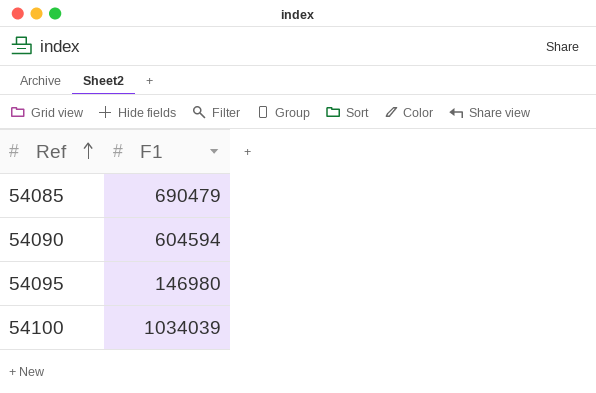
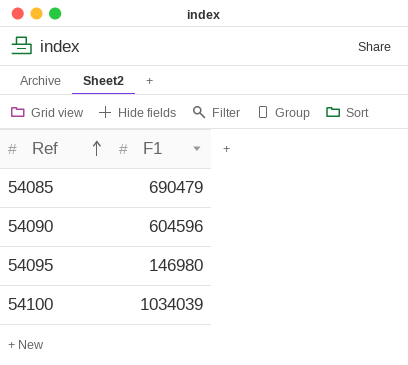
54090 | F1: 604594 -> 604596

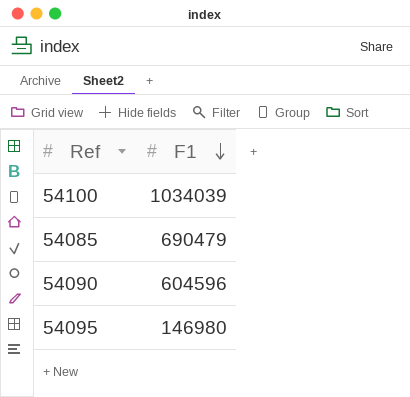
row order: Ref ascending -> F1 descending

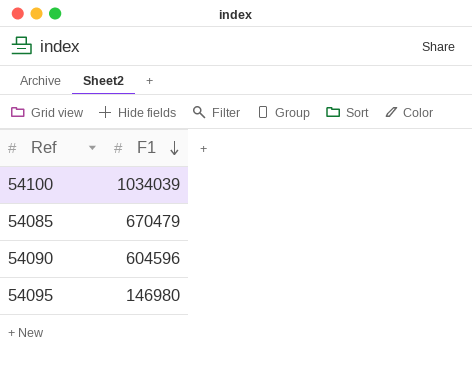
54085 | F1: 690479 -> 670479

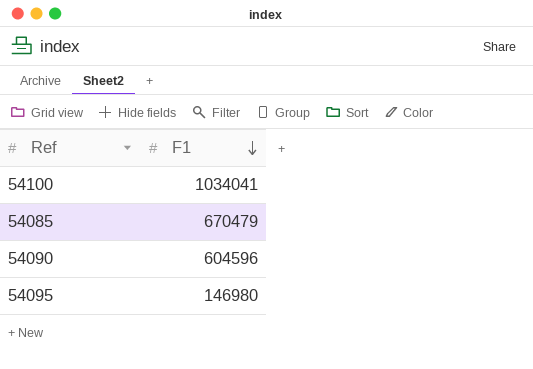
54100 | F1: 1034039 -> 1034041

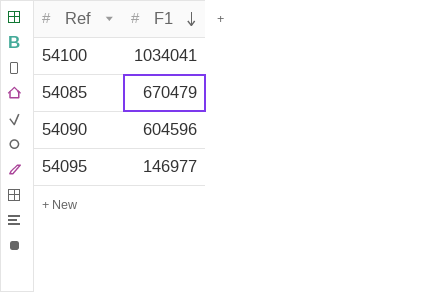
54095 | F1: 146980 -> 146977

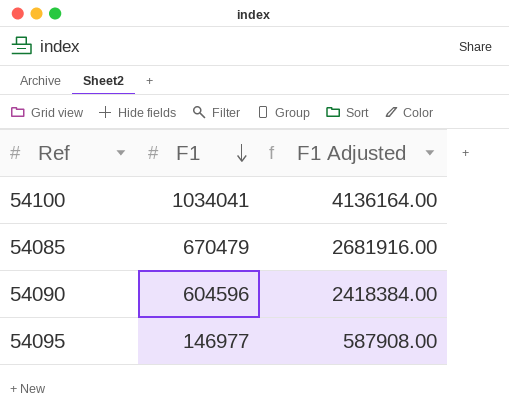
column F1 Adjusted | formula: none -> [F1] * 4

